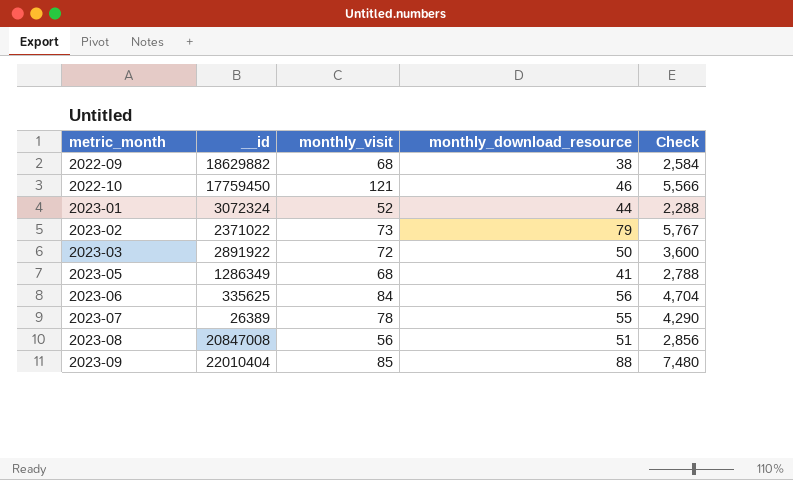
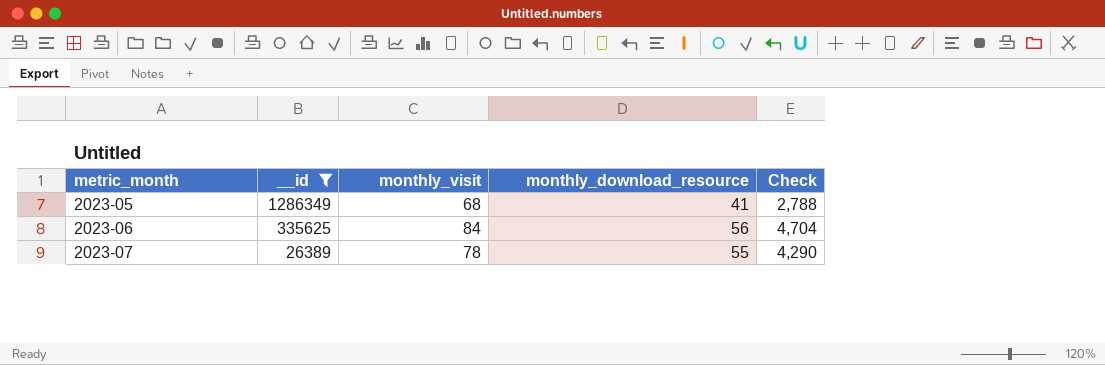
filter: none -> __id <= 1286349

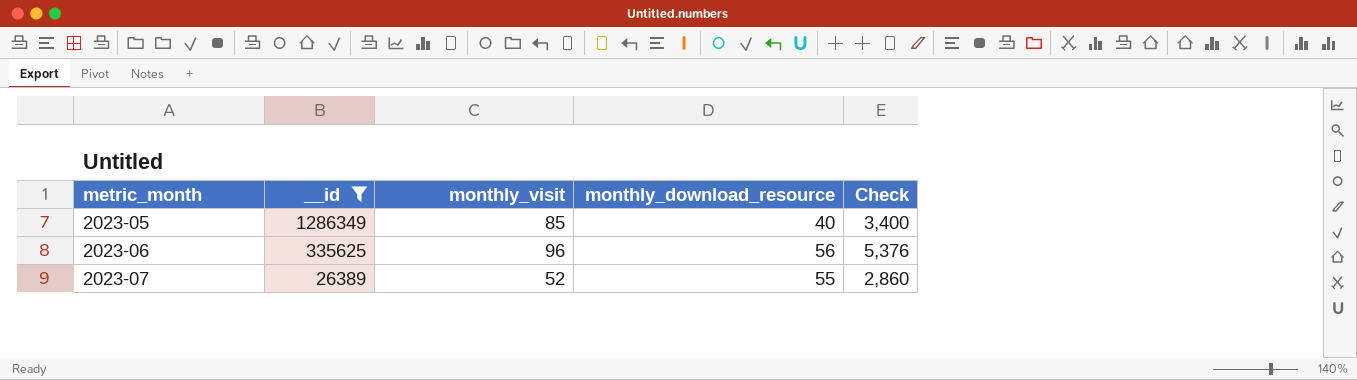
2023-05 | monthly_visit: 68 -> 85
2023-05 | monthly_download_resource: 41 -> 40
2023-05 | Check: 2,788 -> 3,400
2023-06 | monthly_visit: 84 -> 96
2023-06 | Check: 4,704 -> 5,376
2023-07 | monthly_visit: 78 -> 52
2023-07 | Check: 4,290 -> 2,860

